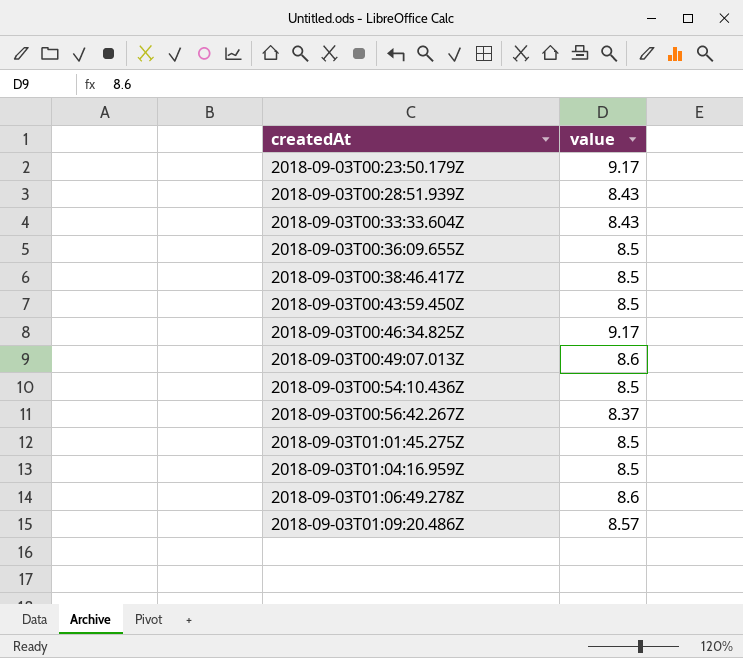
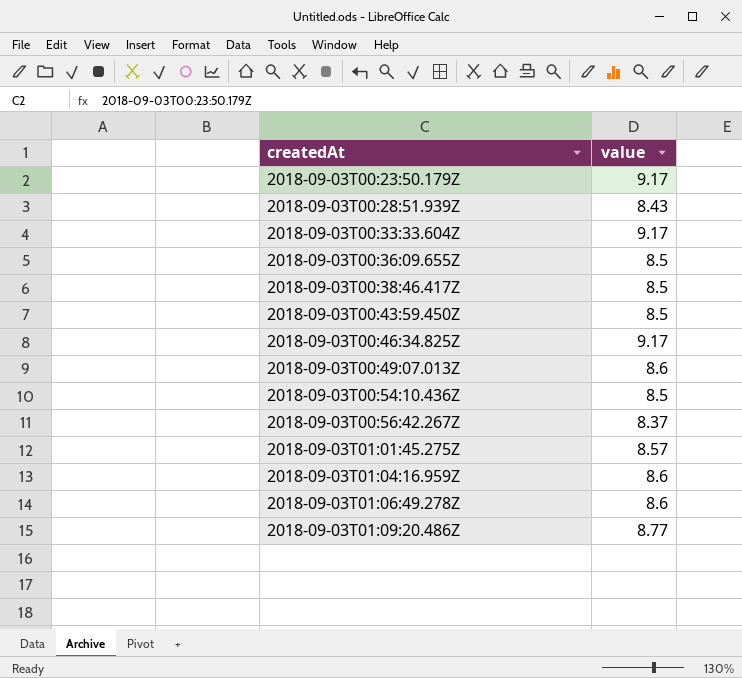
2018-09-03T00:33:33.604Z | value: 8.43 -> 9.17
2018-09-03T01:01:45.275Z | value: 8.5 -> 8.57
2018-09-03T01:04:16.959Z | value: 8.5 -> 8.6
2018-09-03T01:09:20.486Z | value: 8.57 -> 8.77

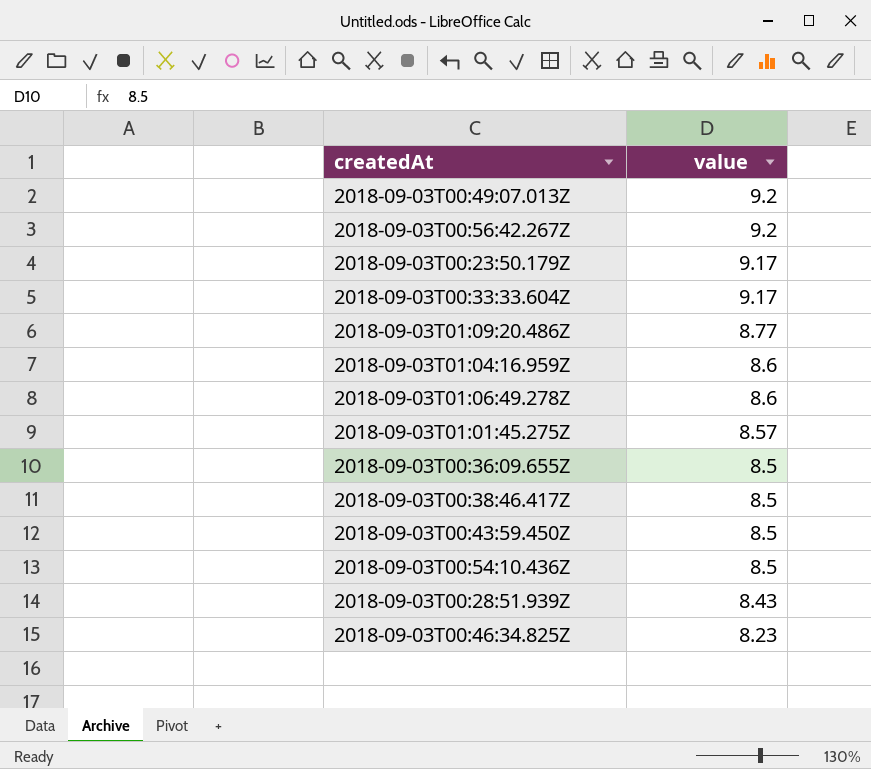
row order: createdAt ascending -> value descending
2018-09-03T00:49:07.013Z | value: 8.6 -> 9.2
2018-09-03T00:56:42.267Z | value: 8.37 -> 9.2
2018-09-03T00:46:34.825Z | value: 9.17 -> 8.23

